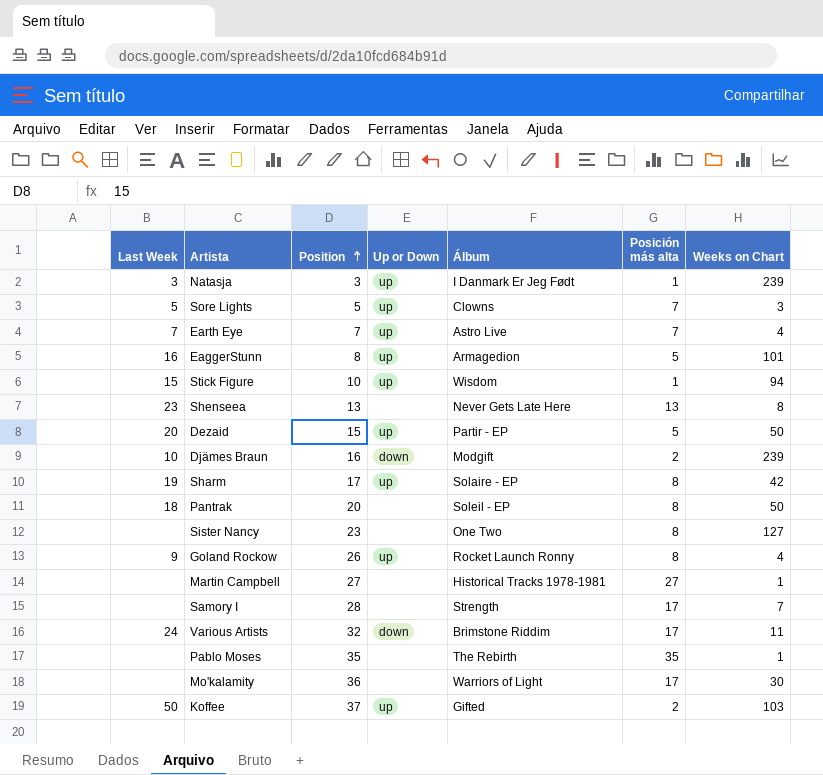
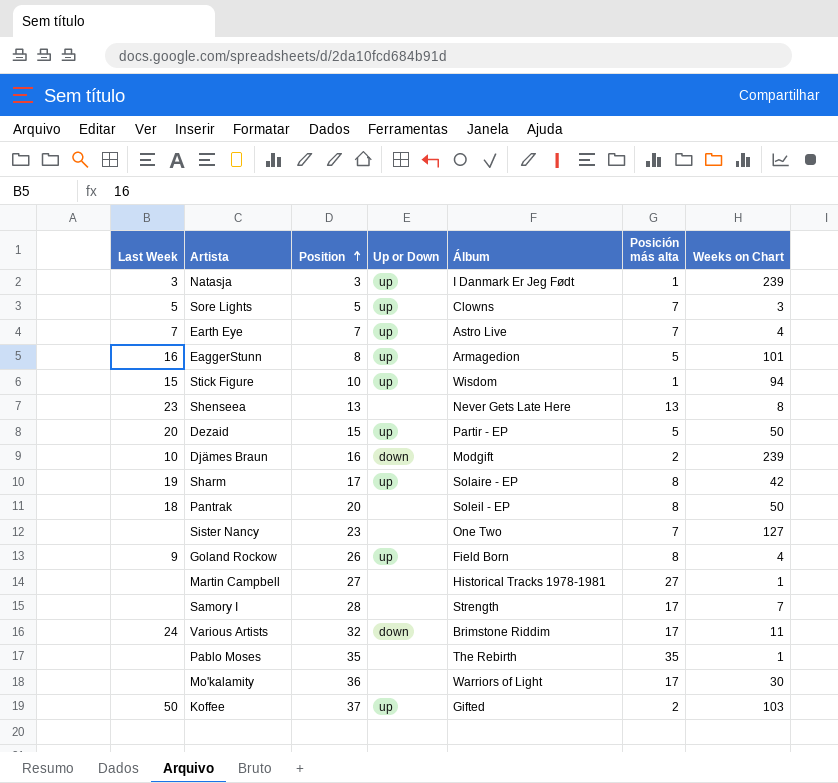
Sister Nancy | Posición más alta: 8 -> 7
Goland Rockow | Álbum: Rocket Launch Ronny -> Field Born

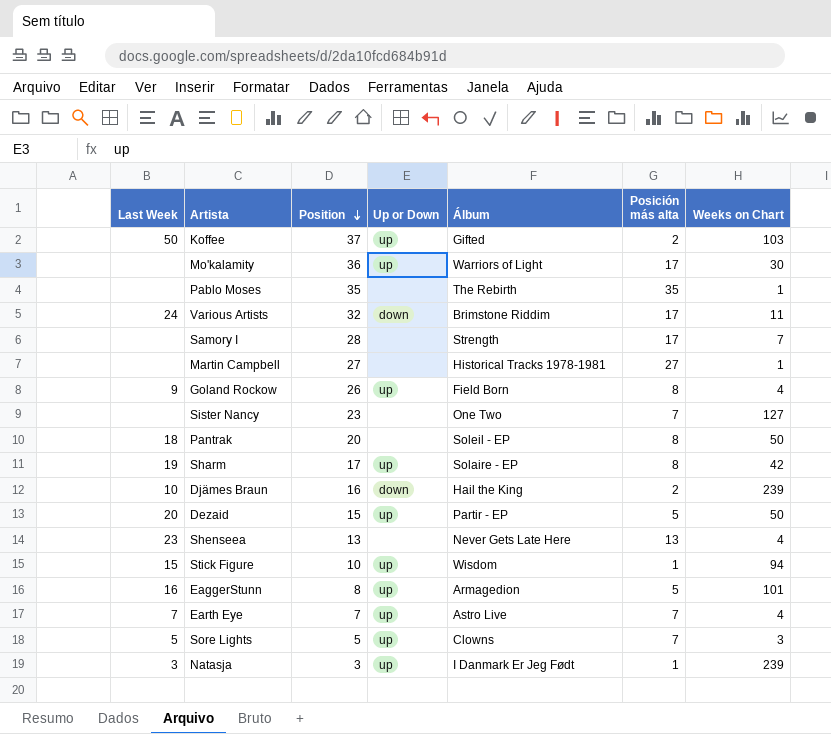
row order: Position ascending -> Position descending
Mo'kalamity | Up or Down: none -> up
Djämes Braun | Álbum: Modgift -> Hail the King
Shenseea | Weeks on Chart: 8 -> 4

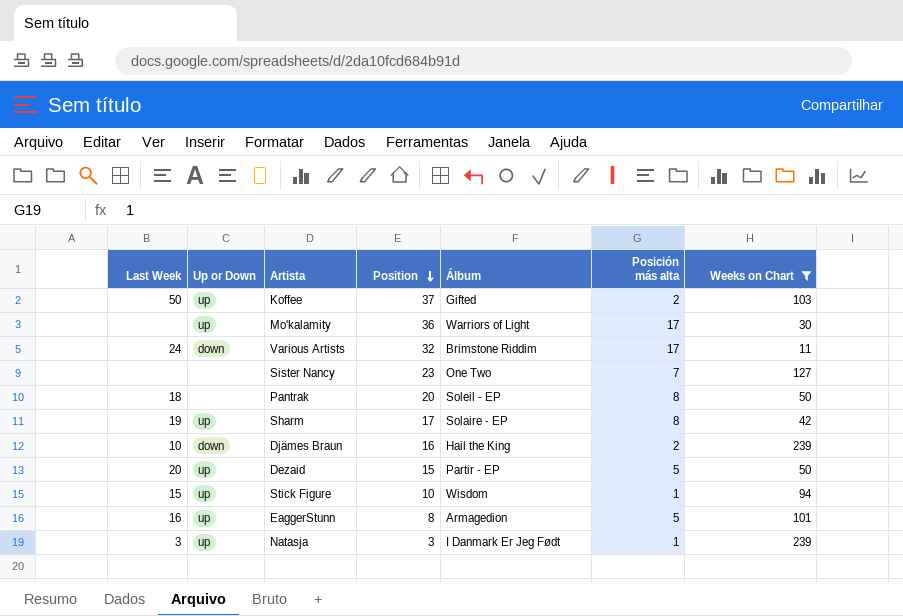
filter: none -> Weeks on Chart >= 11
column Up or Down | position: 4 -> 2

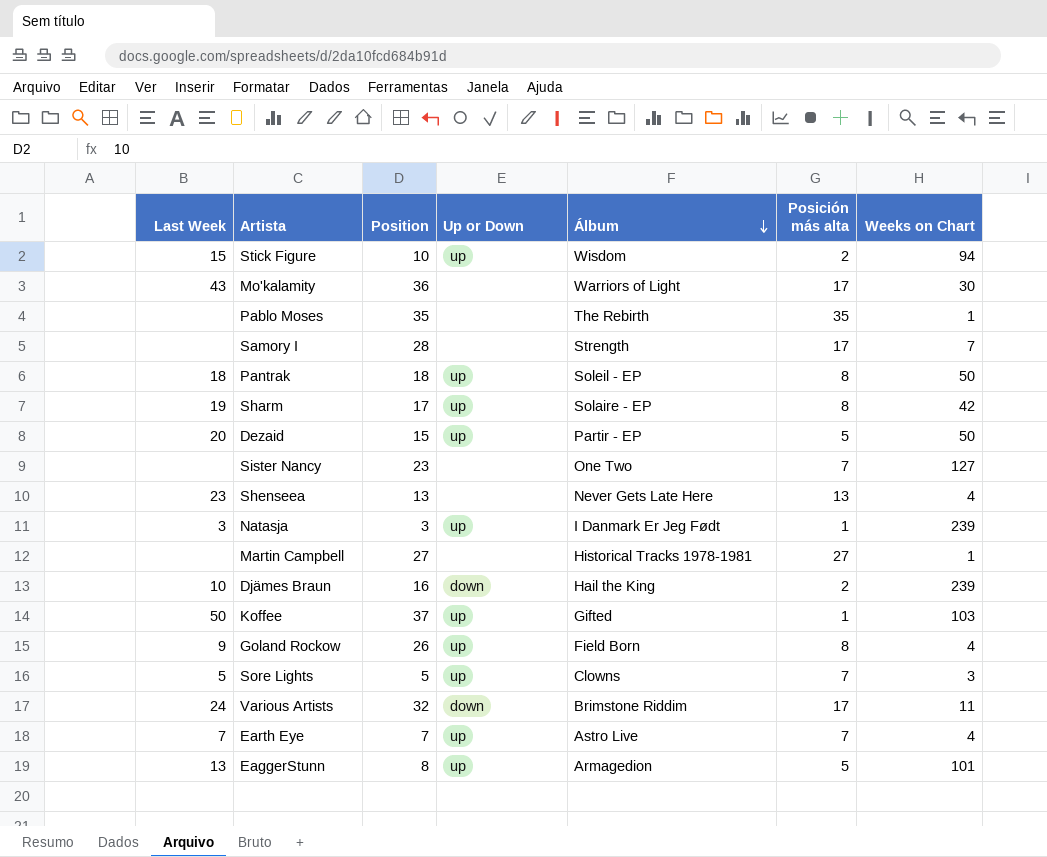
filter: Weeks on Chart >= 11 -> none
row order: Position descending -> Álbum descending
column Up or Down | position: 2 -> 4
Stick Figure | Posición más alta: 1 -> 2
Mo'kalamity | Last Week: none -> 43
Mo'kalamity | Up or Down: up -> none
Pantrak | Position: 20 -> 18
Pantrak | Up or Down: none -> up
Koffee | Posición más alta: 2 -> 1
EaggerStunn | Last Week: 16 -> 13

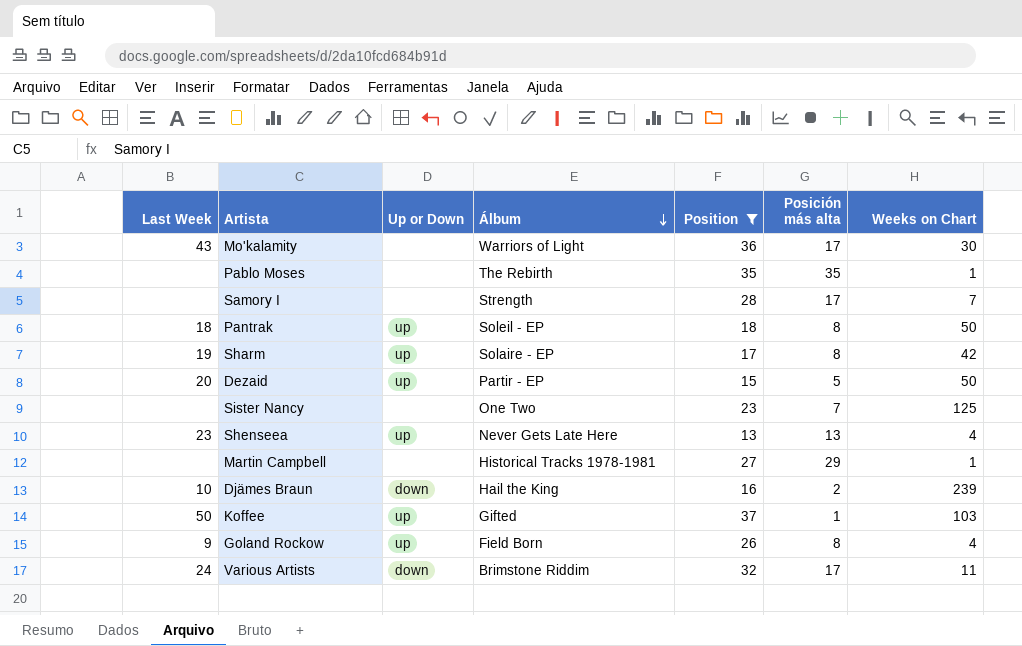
filter: none -> Position >= 13
column Position | position: 3 -> 5
Sister Nancy | Weeks on Chart: 127 -> 125
Shenseea | Up or Down: none -> up
Martin Campbell | Posición más alta: 27 -> 29

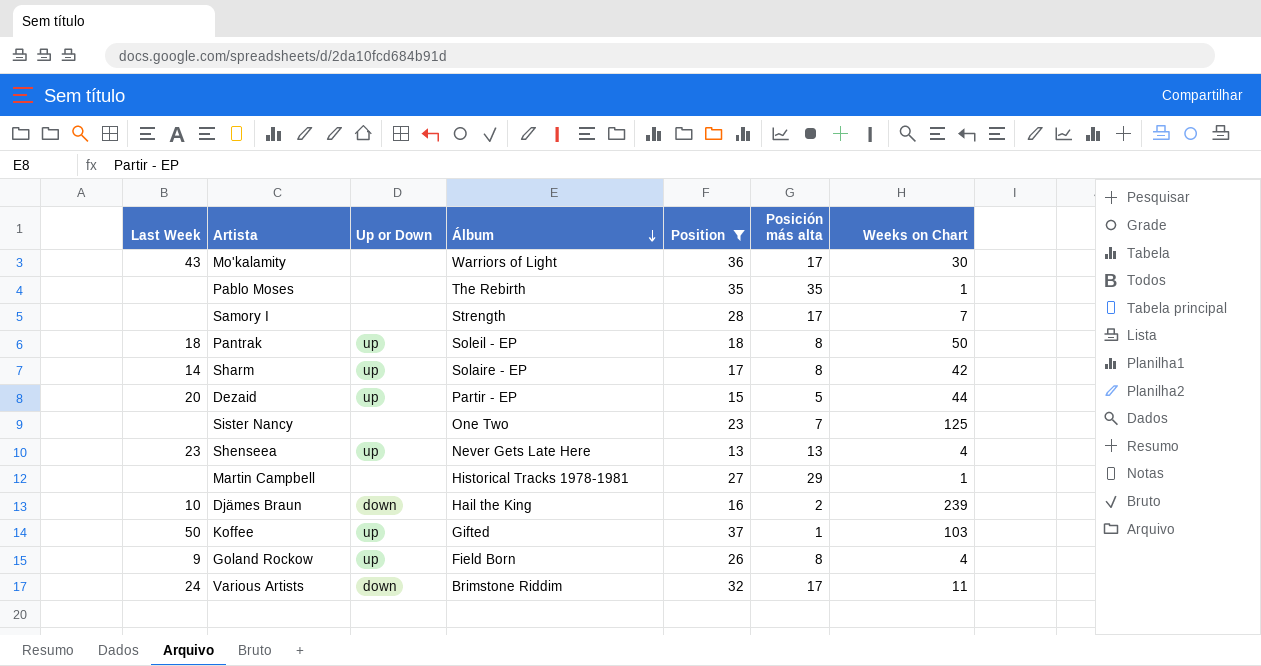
Sharm | Last Week: 19 -> 14
Dezaid | Weeks on Chart: 50 -> 44

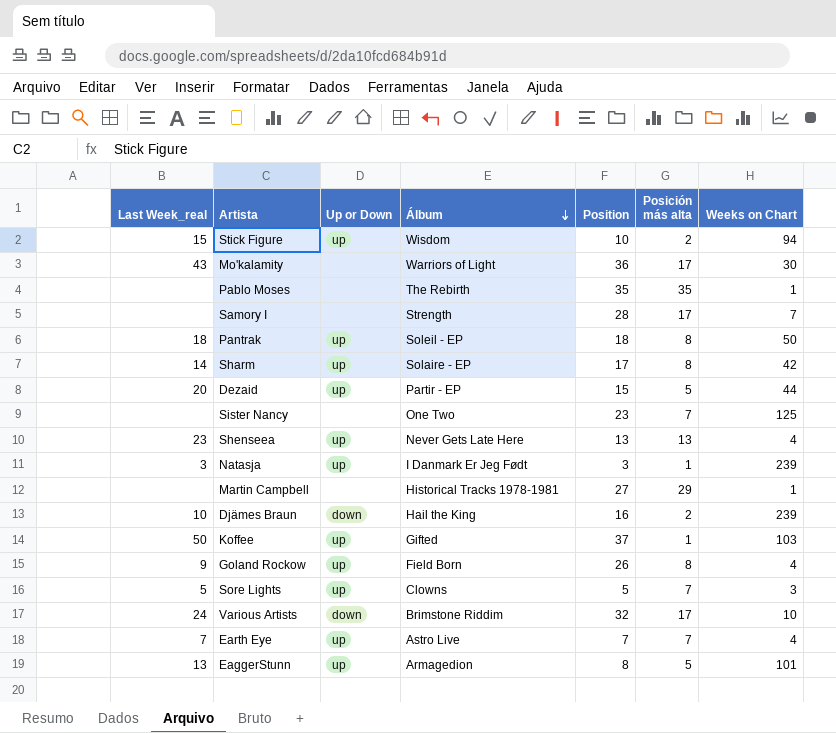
filter: Position >= 13 -> none
column name: Last Week -> Last Week_real
Various Artists | Weeks on Chart: 11 -> 10

